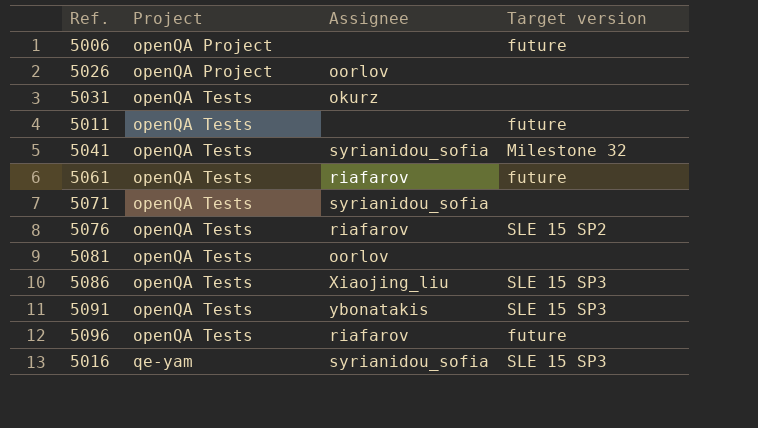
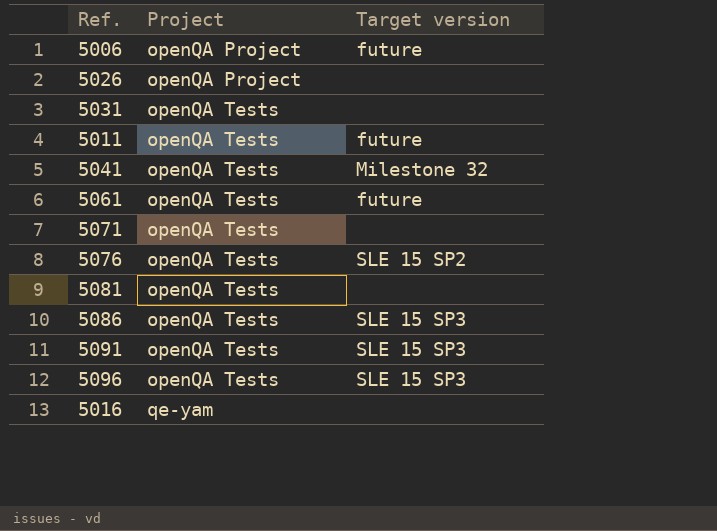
column Assignee | position: 3 -> none
5096 | Target version: future -> SLE 15 SP3
5016 | Target version: SLE 15 SP3 -> none

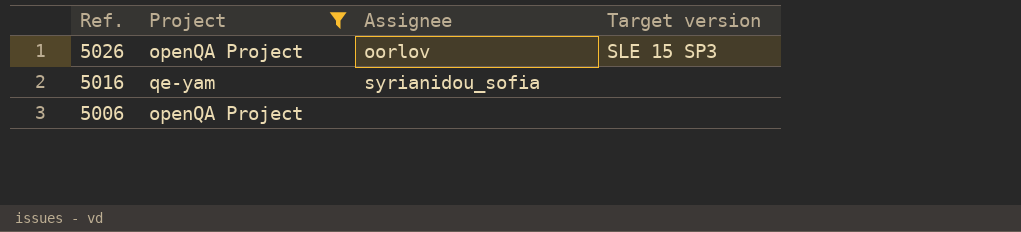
filter: none -> Project != openQA Tests
row order: Project ascending -> Ref. descending
column Assignee | position: none -> 3
5026 | Target version: none -> SLE 15 SP3
5006 | Target version: future -> none

